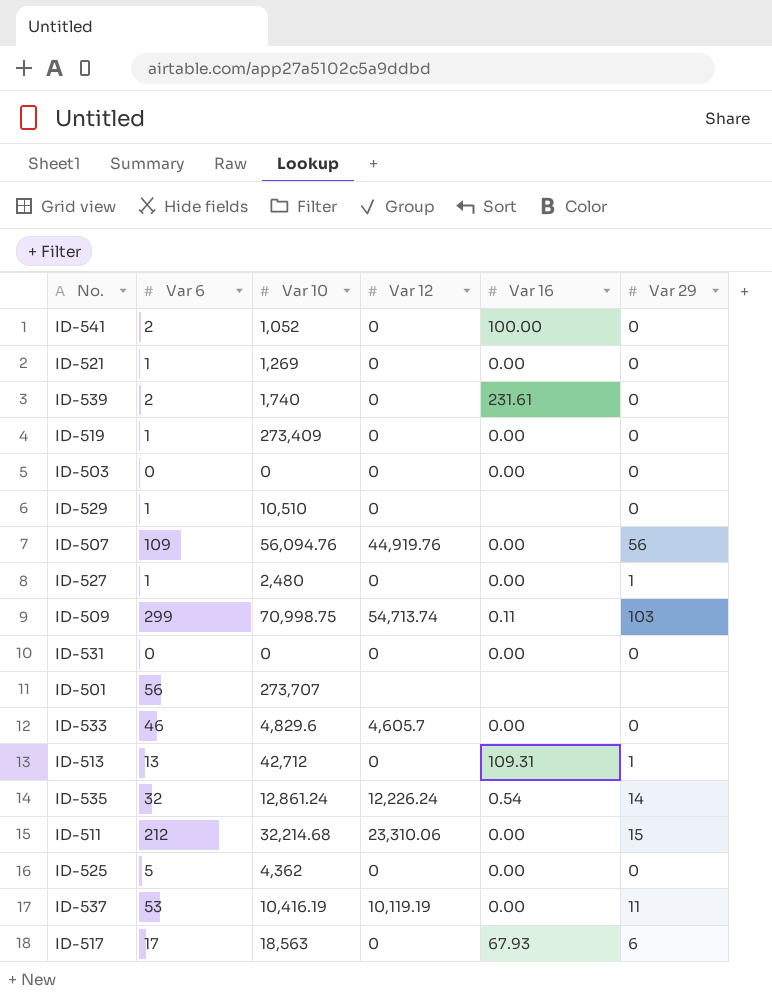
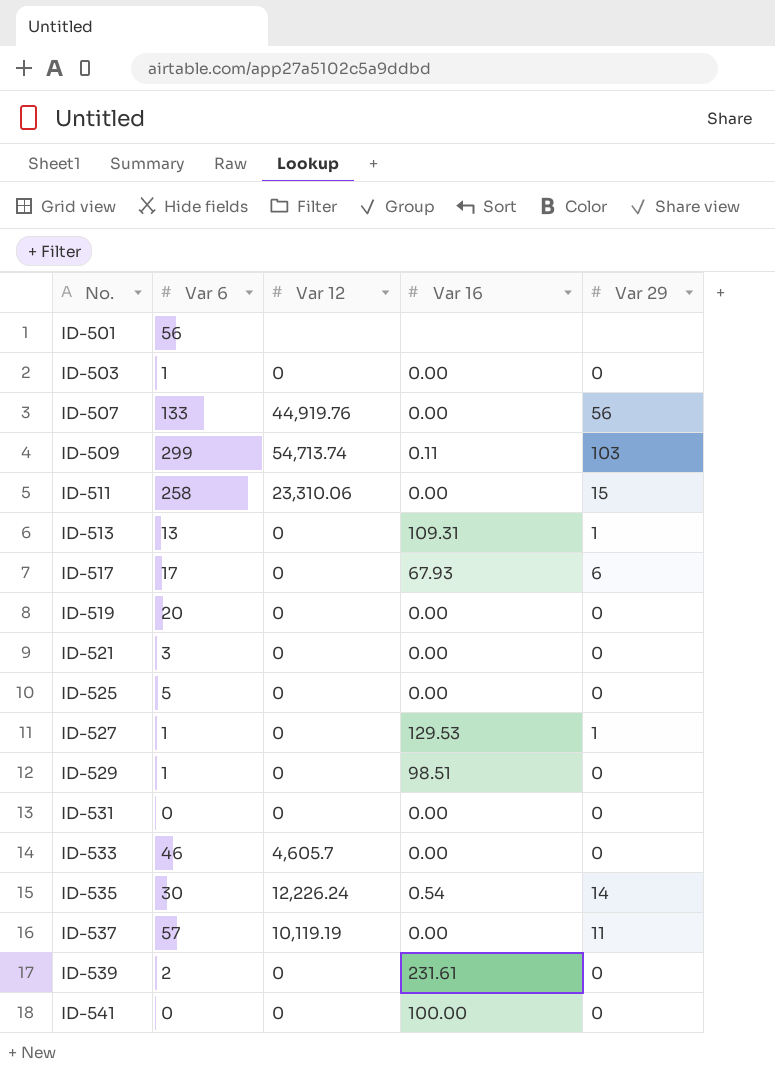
row order: none -> No. ascending
column Var 10 | position: 3 -> none
ID-503 | Var 6: 0 -> 1
ID-507 | Var 6: 109 -> 133
ID-511 | Var 6: 212 -> 258
ID-519 | Var 6: 1 -> 20
ID-521 | Var 6: 1 -> 3
ID-527 | Var 16: 0.00 -> 129.53
ID-529 | Var 16: none -> 98.51
ID-535 | Var 6: 32 -> 30
ID-537 | Var 6: 53 -> 57
ID-541 | Var 6: 2 -> 0

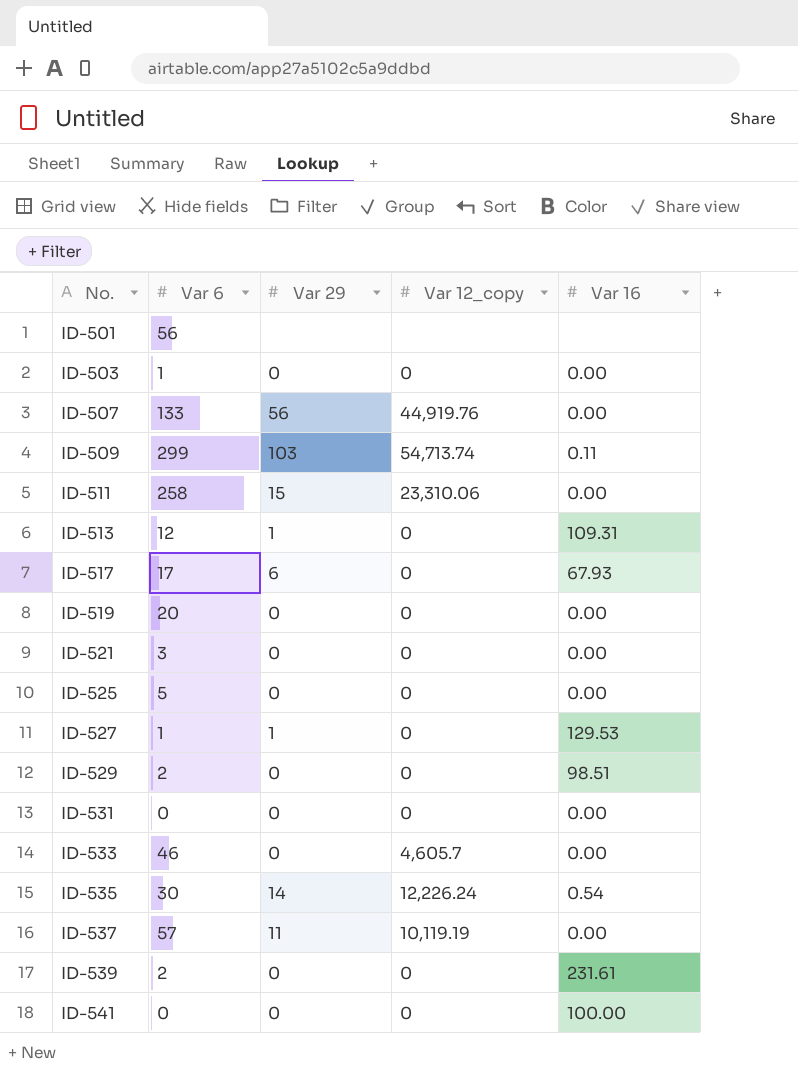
column Var 29 | position: 5 -> 3
column name: Var 12 -> Var 12_copy
ID-513 | Var 6: 13 -> 12
ID-529 | Var 6: 1 -> 2

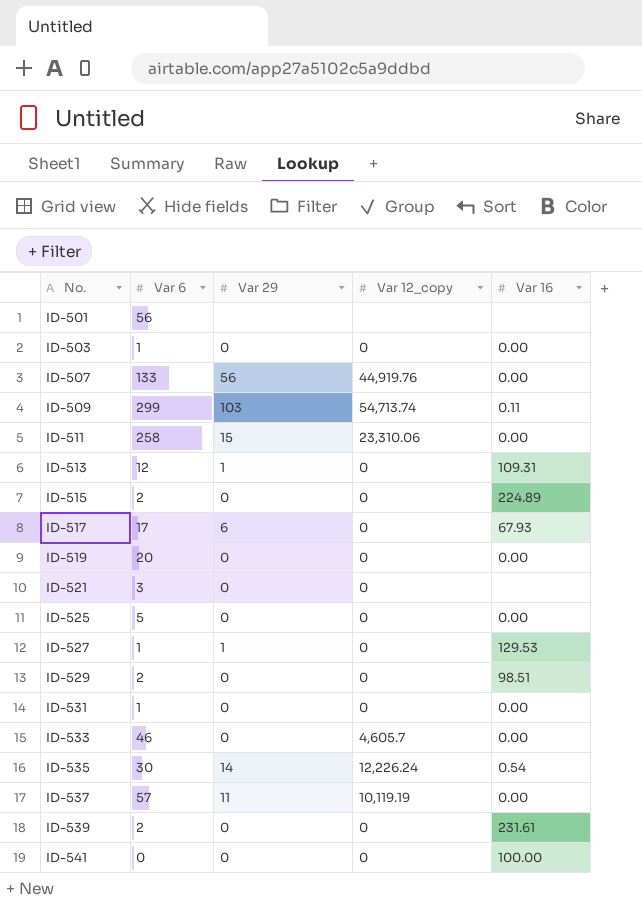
row ID-515: none -> 2 | 0 | 0 | 224.89
ID-521 | Var 16: 0.00 -> none
ID-531 | Var 6: 0 -> 1

